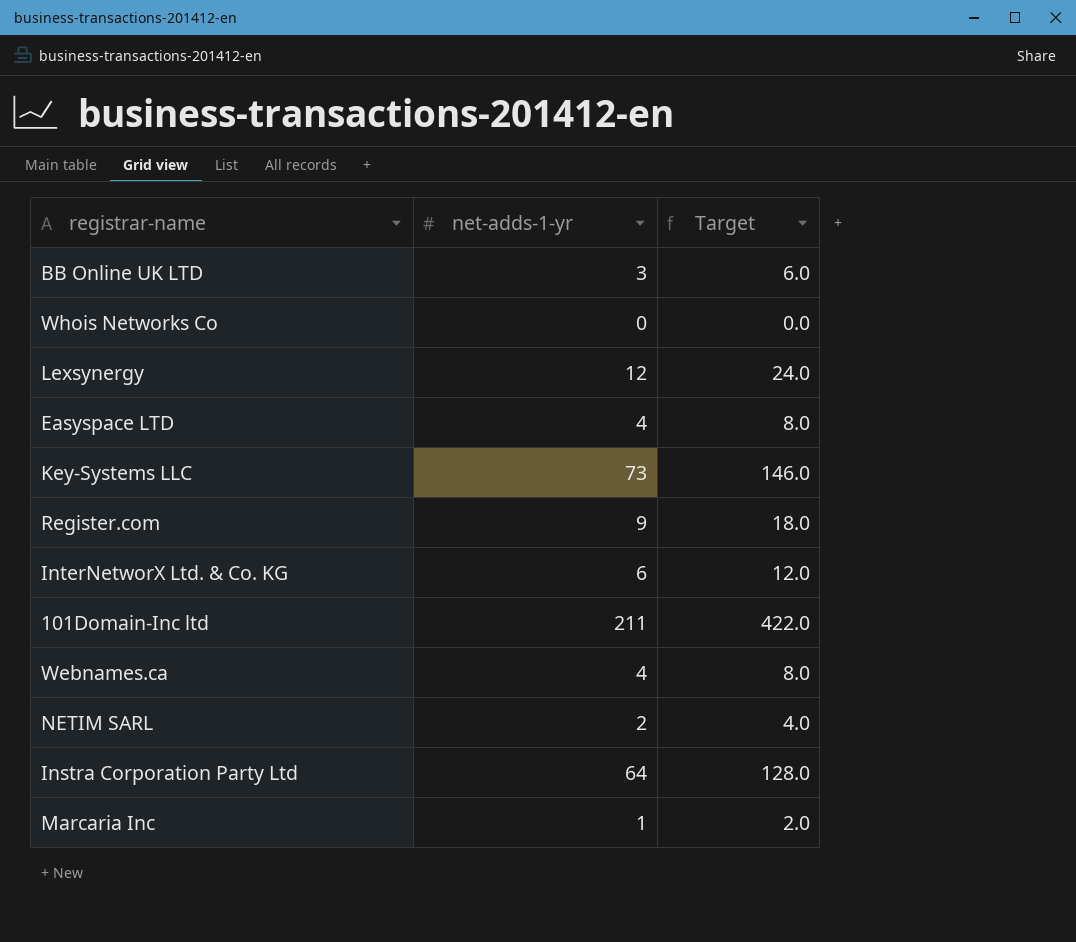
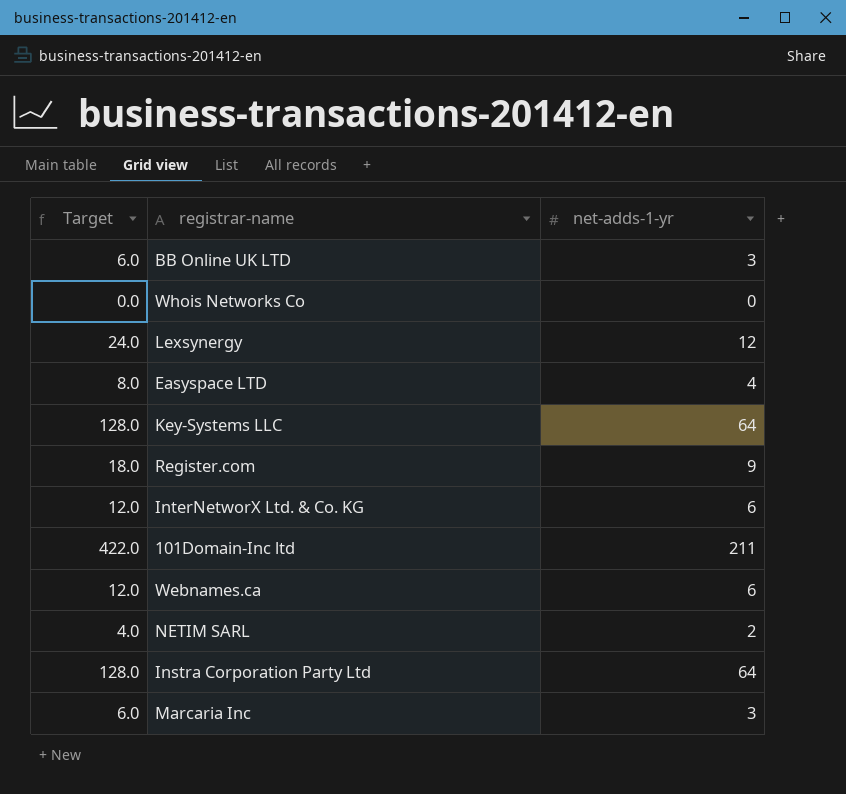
column Target | position: 3 -> 1
Key-Systems LLC | Target: 146.0 -> 128.0
Key-Systems LLC | net-adds-1-yr: 73 -> 64
Webnames.ca | Target: 8.0 -> 12.0
Webnames.ca | net-adds-1-yr: 4 -> 6
Marcaria Inc | Target: 2.0 -> 6.0
Marcaria Inc | net-adds-1-yr: 1 -> 3

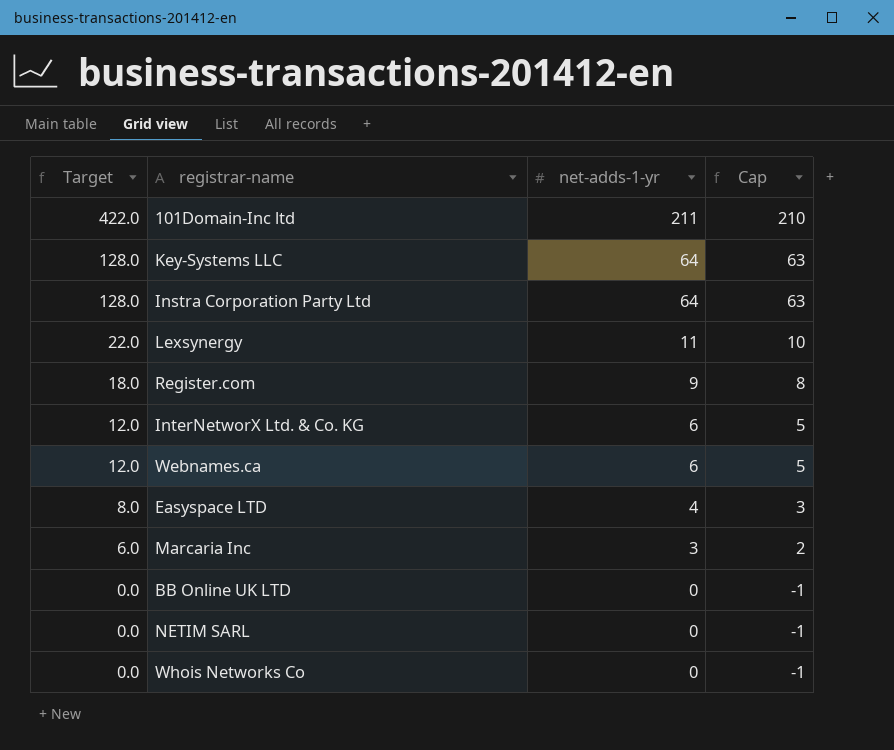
row order: none -> Target descending
column Cap | formula: none -> [net-adds-1-yr] - 1
Lexsynergy | Target: 24.0 -> 22.0
Lexsynergy | net-adds-1-yr: 12 -> 11
BB Online UK LTD | Target: 6.0 -> 0.0
BB Online UK LTD | net-adds-1-yr: 3 -> 0
NETIM SARL | Target: 4.0 -> 0.0
NETIM SARL | net-adds-1-yr: 2 -> 0

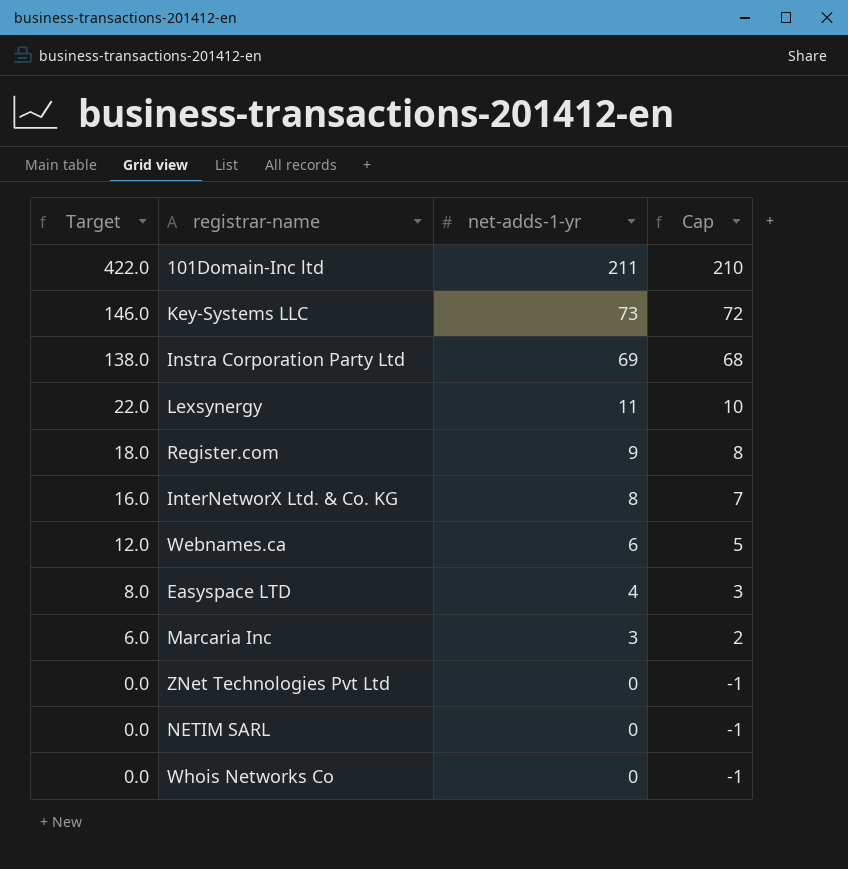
row BB Online UK LTD: 0.0 | 0 | -1 -> none
Key-Systems LLC | Target: 128.0 -> 146.0
Key-Systems LLC | net-adds-1-yr: 64 -> 73
Key-Systems LLC | Cap: 63 -> 72
Instra Corporation Party Ltd | Target: 128.0 -> 138.0
Instra Corporation Party Ltd | net-adds-1-yr: 64 -> 69
Instra Corporation Party Ltd | Cap: 63 -> 68
InterNetworX Ltd. & Co. KG | Target: 12.0 -> 16.0
InterNetworX Ltd. & Co. KG | net-adds-1-yr: 6 -> 8
InterNetworX Ltd. & Co. KG | Cap: 5 -> 7
row ZNet Technologies Pvt Ltd: none -> 0.0 | 0 | -1

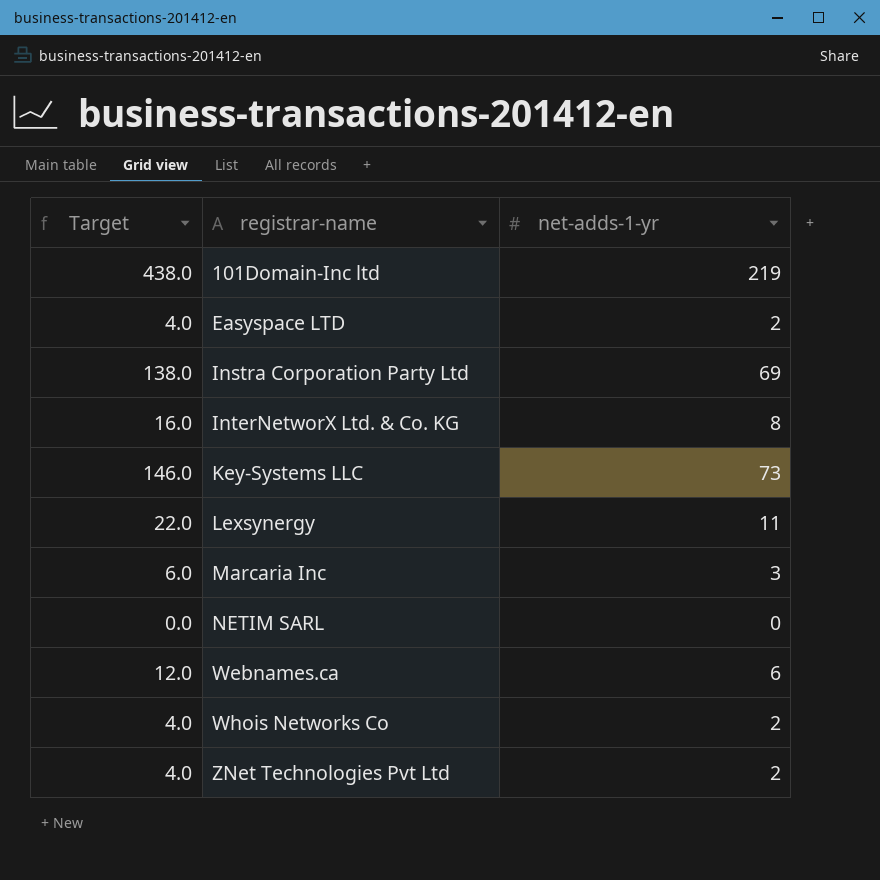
row order: Target descending -> registrar-name ascending
column Cap | formula: [net-adds-1-yr] - 1 -> none
row Register.com: 18.0 | 9 | 8 -> none
101Domain-Inc ltd | Target: 422.0 -> 438.0
101Domain-Inc ltd | net-adds-1-yr: 211 -> 219
Easyspace LTD | Target: 8.0 -> 4.0
Easyspace LTD | net-adds-1-yr: 4 -> 2
Whois Networks Co | Target: 0.0 -> 4.0
Whois Networks Co | net-adds-1-yr: 0 -> 2
ZNet Technologies Pvt Ltd | Target: 0.0 -> 4.0
ZNet Technologies Pvt Ltd | net-adds-1-yr: 0 -> 2

